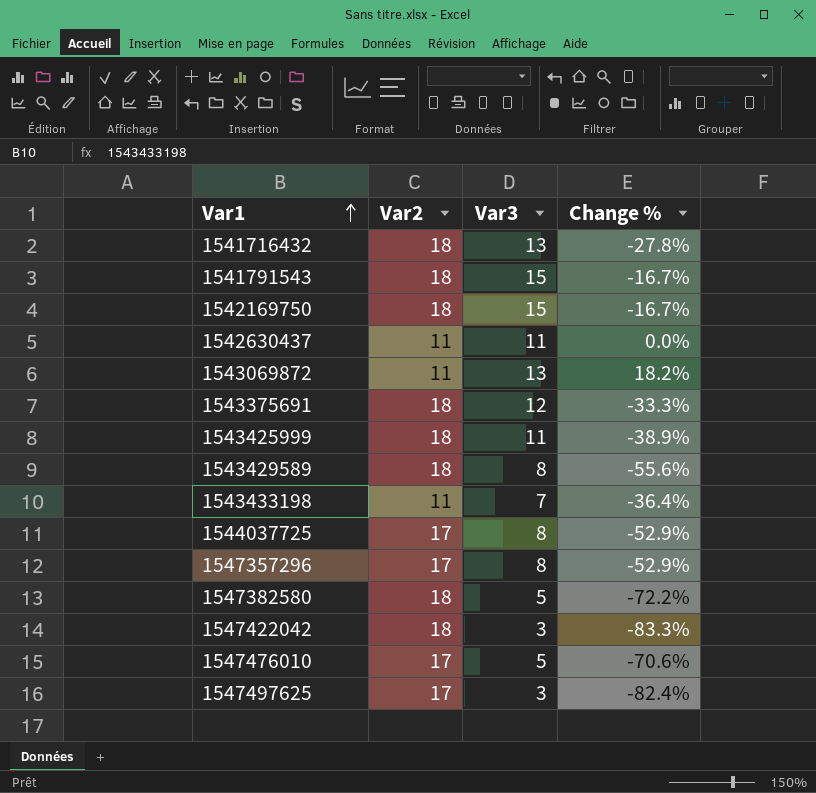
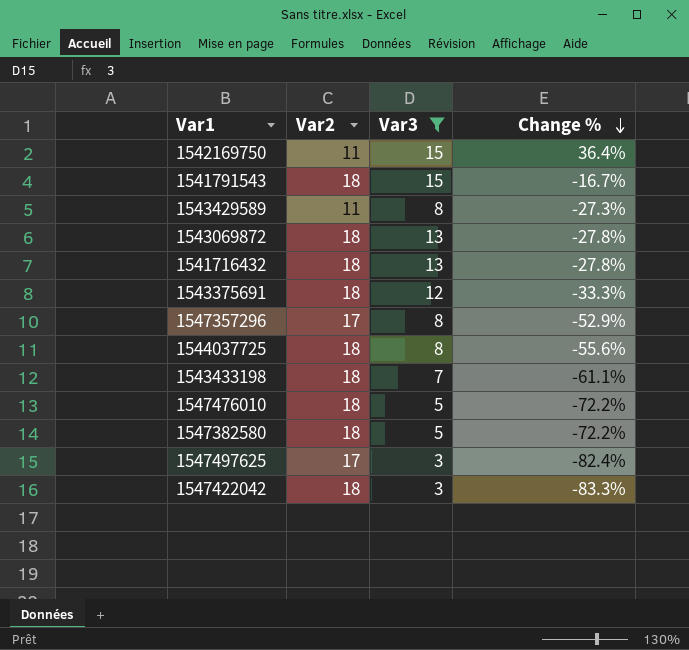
filter: none -> Var3 != 11
row order: Var1 ascending -> Change % descending
1542169750 | Var2: 18 -> 11
1542169750 | Change %: -16.7% -> 36.4%
1543429589 | Var2: 18 -> 11
1543429589 | Change %: -55.6% -> -27.3%
1543069872 | Var2: 11 -> 18
1543069872 | Change %: 18.2% -> -27.8%
1544037725 | Var2: 17 -> 18
1544037725 | Change %: -52.9% -> -55.6%
1543433198 | Var2: 11 -> 18
1543433198 | Change %: -36.4% -> -61.1%
1547476010 | Var2: 17 -> 18
1547476010 | Change %: -70.6% -> -72.2%

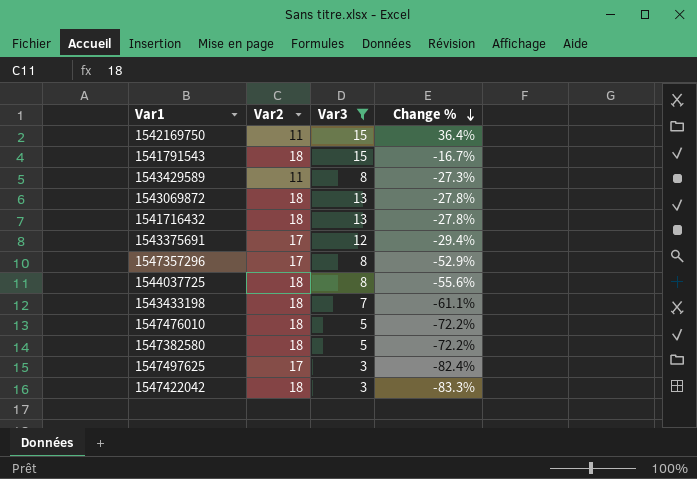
1543375691 | Var2: 18 -> 17
1543375691 | Change %: -33.3% -> -29.4%

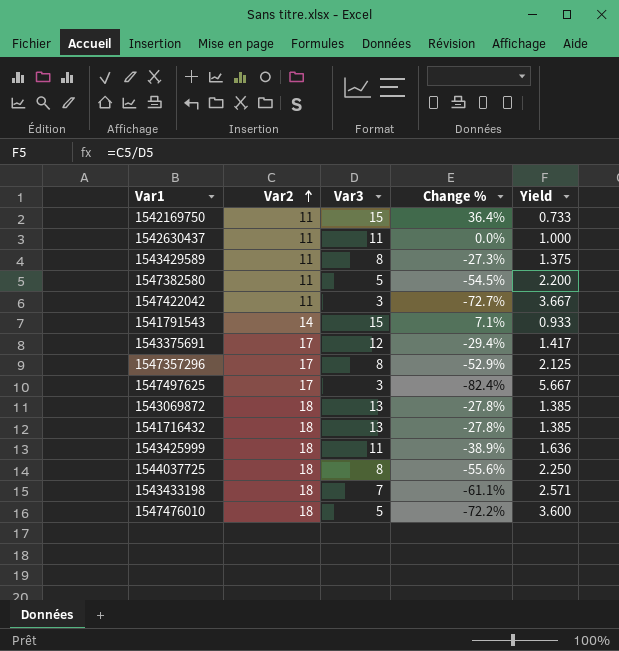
filter: Var3 != 11 -> none
row order: Change % descending -> Var2 ascending
column Yield | formula: none -> [Var2] / [Var3]
1547382580 | Var2: 18 -> 11
1547382580 | Change %: -72.2% -> -54.5%
1547422042 | Var2: 18 -> 11
1547422042 | Change %: -83.3% -> -72.7%
1541791543 | Var2: 18 -> 14
1541791543 | Change %: -16.7% -> 7.1%

